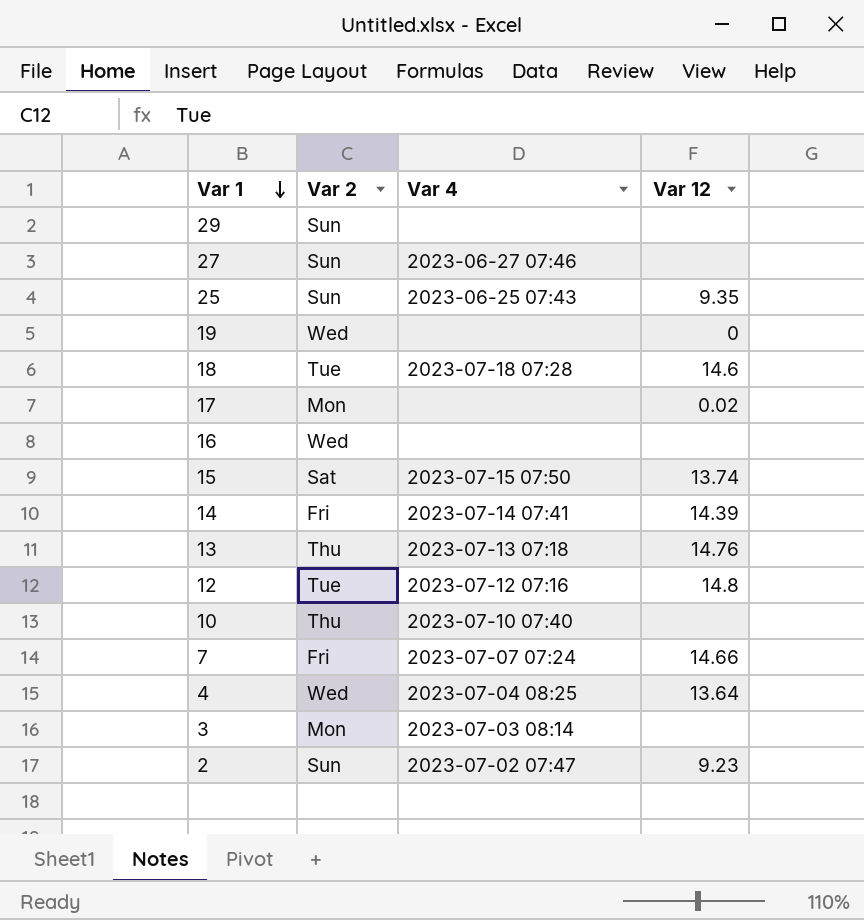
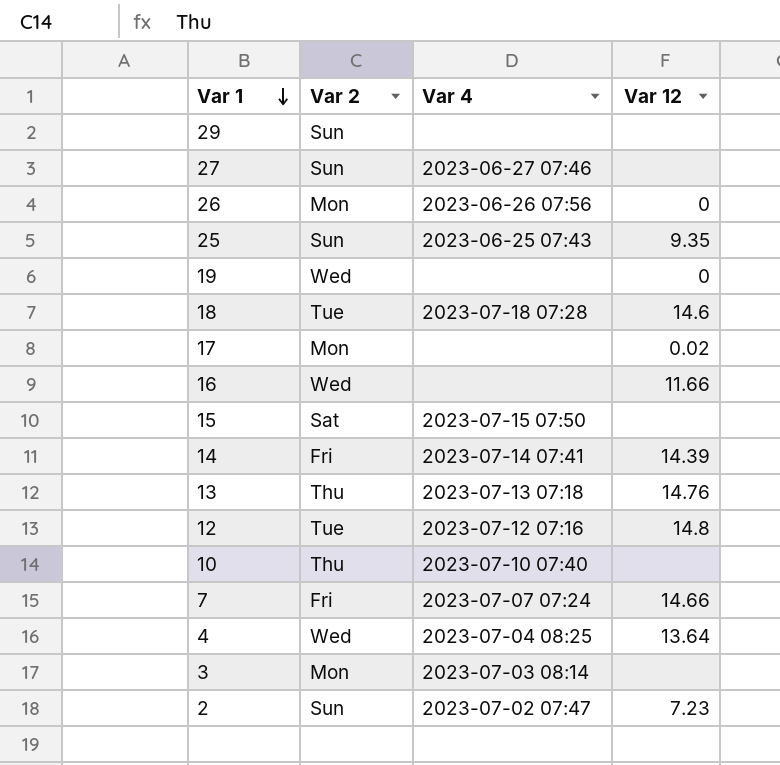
row 26: none -> Mon | 2023-06-26 07:56 | 0
16 | Var 12: none -> 11.66
15 | Var 12: 13.74 -> none
2 | Var 12: 9.23 -> 7.23

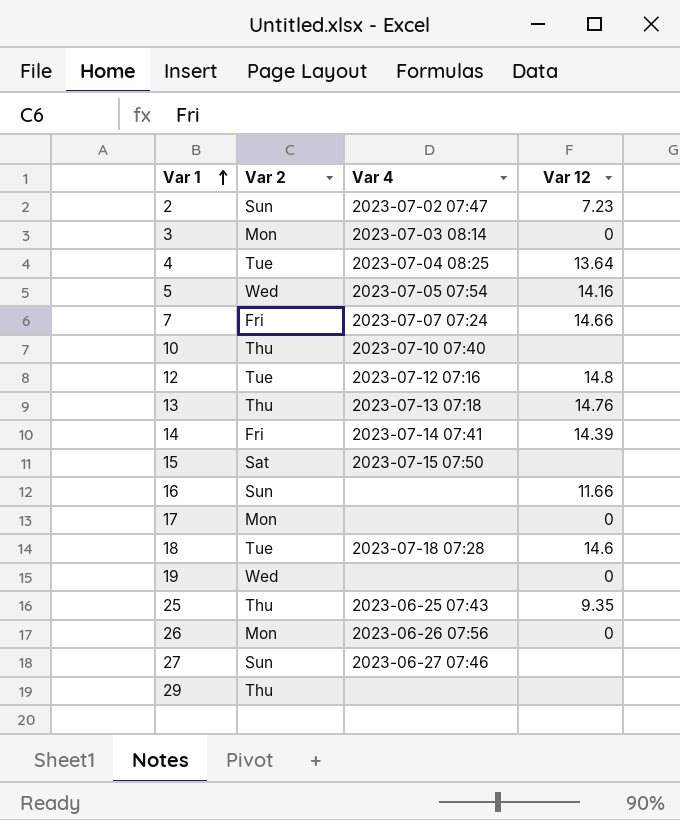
row order: Var 1 descending -> Var 1 ascending
3 | Var 12: none -> 0
4 | Var 2: Wed -> Tue
row 5: none -> Wed | 2023-07-05 07:54 | 14.16
16 | Var 2: Wed -> Sun
17 | Var 12: 0.02 -> 0
25 | Var 2: Sun -> Thu
29 | Var 2: Sun -> Thu

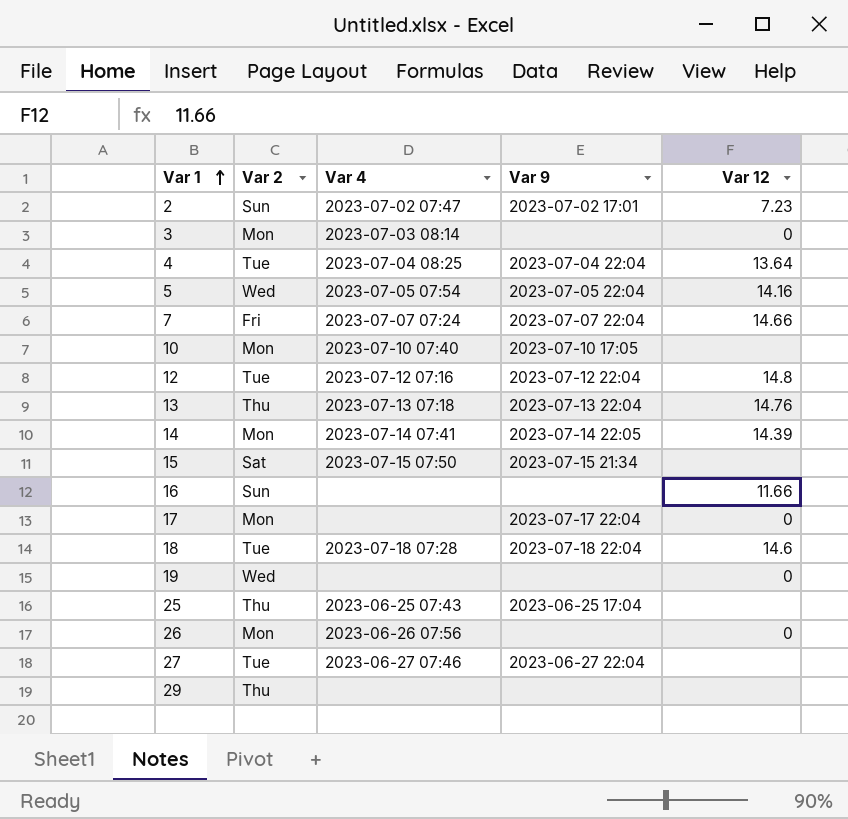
column Var 9 | position: none -> 4
10 | Var 2: Thu -> Mon
14 | Var 2: Fri -> Mon
25 | Var 12: 9.35 -> none
27 | Var 2: Sun -> Tue

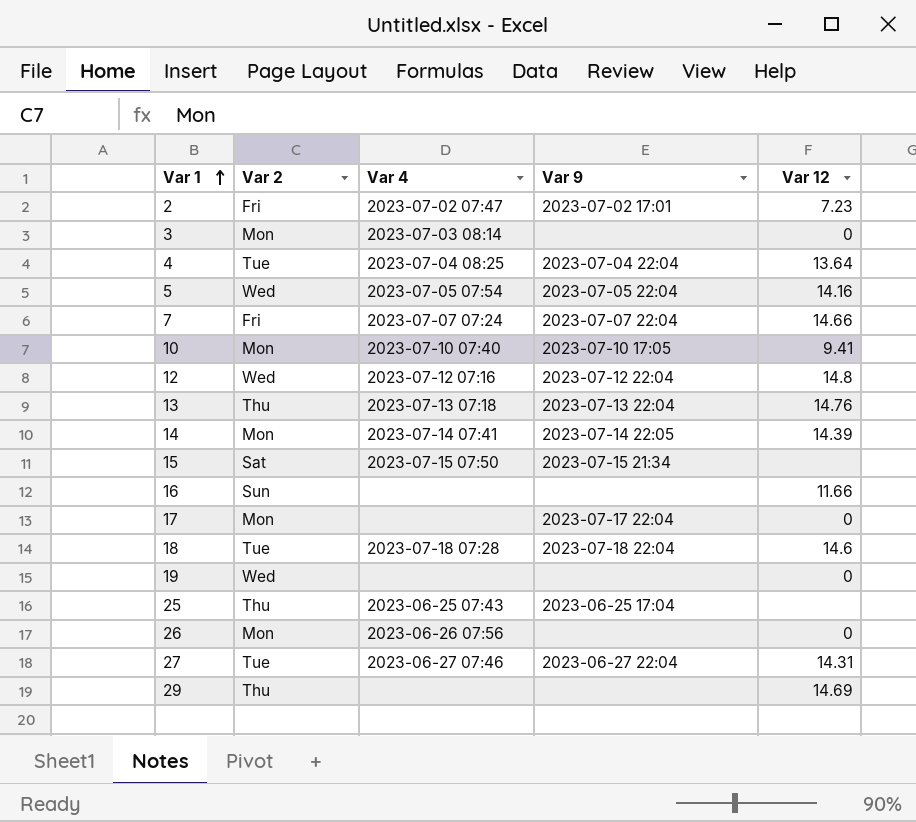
2 | Var 2: Sun -> Fri
10 | Var 12: none -> 9.41
12 | Var 2: Tue -> Wed
27 | Var 12: none -> 14.31
29 | Var 12: none -> 14.69

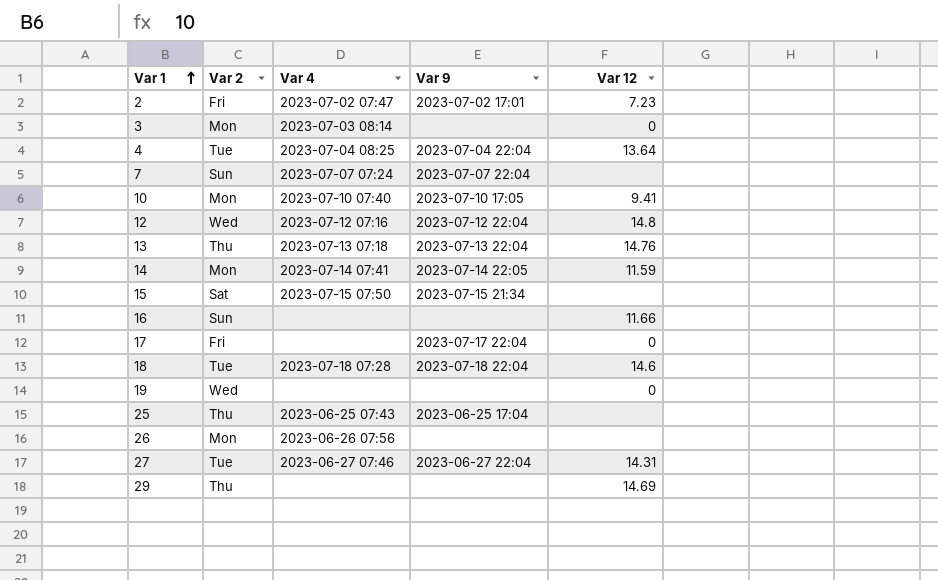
row 5: Wed | 2023-07-05 07:54 | 2023-07-05 22:04 | 14.16 -> none
7 | Var 2: Fri -> Sun
7 | Var 12: 14.66 -> none
14 | Var 12: 14.39 -> 11.59
17 | Var 2: Mon -> Fri
26 | Var 12: 0 -> none

